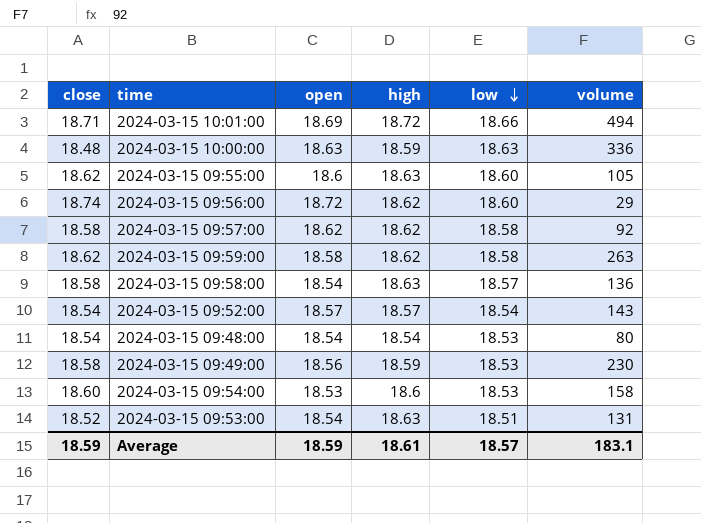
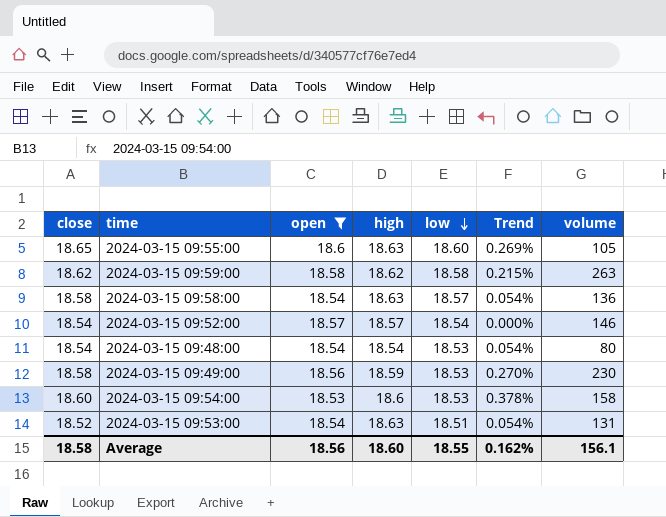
filter: none -> open <= 18.6
column Trend | formula: none -> ([close] - [low]) / [low]
2024-03-15 09:55:00 | close: 18.62 -> 18.65
2024-03-15 09:52:00 | volume: 143 -> 146
Average | close: 18.59 -> 18.58
Average | open: 18.59 -> 18.56
Average | high: 18.61 -> 18.60
Average | low: 18.57 -> 18.55
Average | volume: 183.1 -> 156.1

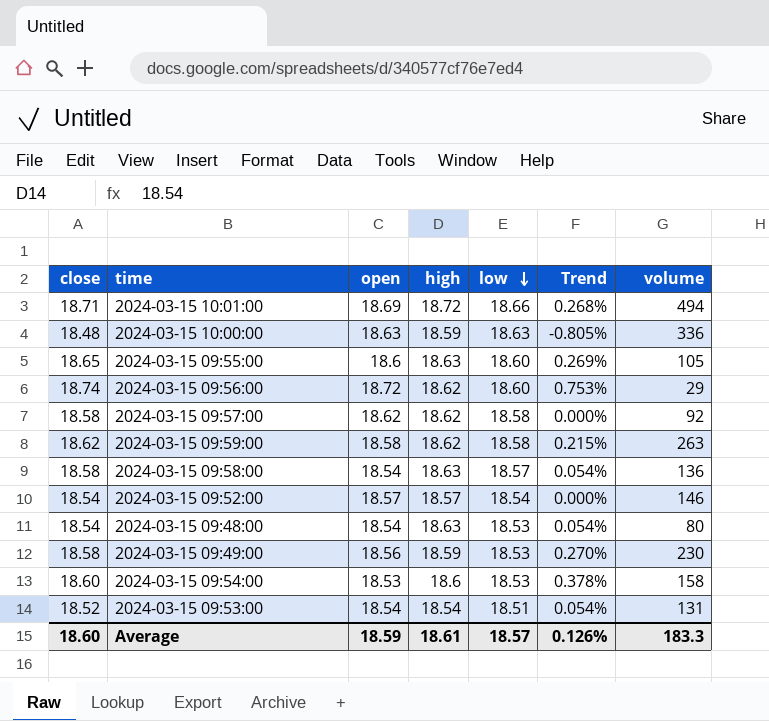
filter: open <= 18.6 -> none
2024-03-15 09:48:00 | high: 18.54 -> 18.63
2024-03-15 09:53:00 | high: 18.63 -> 18.54
Average | close: 18.58 -> 18.60
Average | open: 18.56 -> 18.59
Average | high: 18.60 -> 18.61
Average | low: 18.55 -> 18.57
Average | Trend: 0.162% -> 0.126%
Average | volume: 156.1 -> 183.3

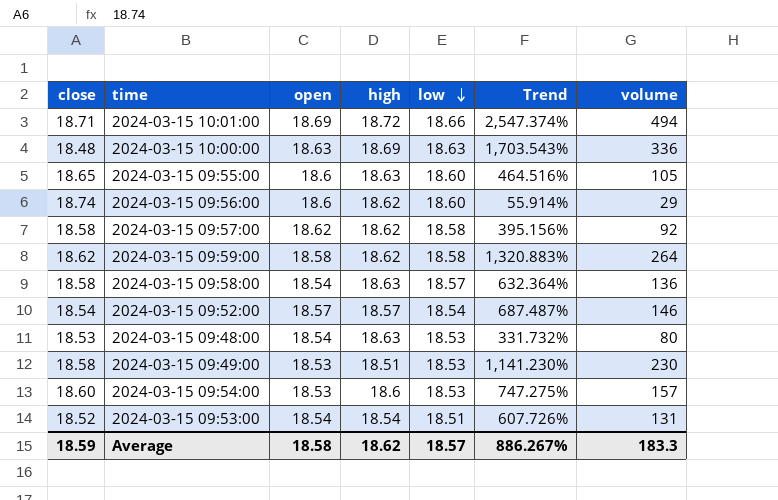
column Trend | formula: ([close] - [low]) / [low] -> ([volume] - [low]) / [low]
2024-03-15 10:00:00 | high: 18.59 -> 18.69
2024-03-15 09:56:00 | open: 18.72 -> 18.6
2024-03-15 09:59:00 | volume: 263 -> 264
2024-03-15 09:48:00 | close: 18.54 -> 18.53
2024-03-15 09:49:00 | open: 18.56 -> 18.53
2024-03-15 09:49:00 | high: 18.59 -> 18.51
2024-03-15 09:54:00 | volume: 158 -> 157
Average | close: 18.60 -> 18.59
Average | open: 18.59 -> 18.58
Average | high: 18.61 -> 18.62
Average | Trend: 0.126% -> 886.267%

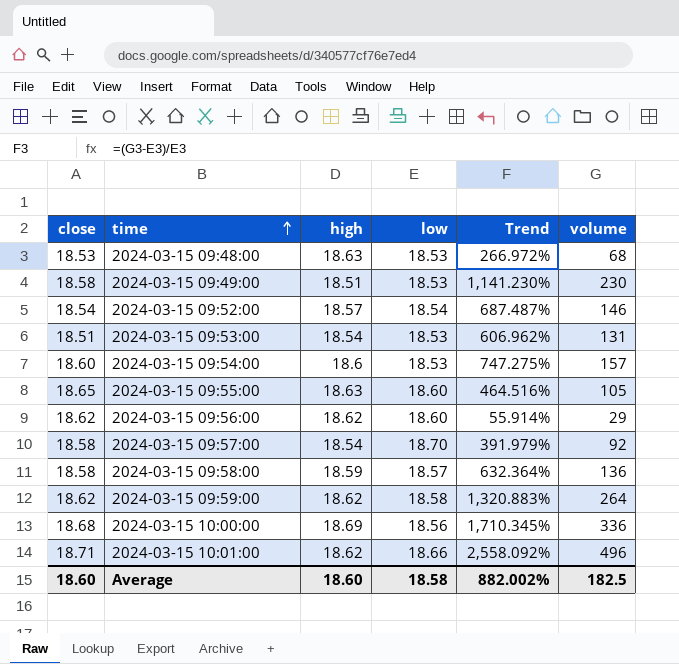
row order: low descending -> time ascending
column open | position: 3 -> none
2024-03-15 09:48:00 | Trend: 331.732% -> 266.972%
2024-03-15 09:48:00 | volume: 80 -> 68
2024-03-15 09:53:00 | close: 18.52 -> 18.51
2024-03-15 09:53:00 | low: 18.51 -> 18.53
2024-03-15 09:53:00 | Trend: 607.726% -> 606.962%
2024-03-15 09:56:00 | close: 18.74 -> 18.62
2024-03-15 09:57:00 | high: 18.62 -> 18.54
2024-03-15 09:57:00 | low: 18.58 -> 18.70
2024-03-15 09:57:00 | Trend: 395.156% -> 391.979%
2024-03-15 09:58:00 | high: 18.63 -> 18.59
2024-03-15 10:00:00 | close: 18.48 -> 18.68
2024-03-15 10:00:00 | low: 18.63 -> 18.56
2024-03-15 10:00:00 | Trend: 1,703.543% -> 1,710.345%
2024-03-15 10:01:00 | high: 18.72 -> 18.62
2024-03-15 10:01:00 | Trend: 2,547.374% -> 2,558.092%
2024-03-15 10:01:00 | volume: 494 -> 496
Average | close: 18.59 -> 18.60
Average | high: 18.62 -> 18.60
Average | low: 18.57 -> 18.58
Average | Trend: 886.267% -> 882.002%
Average | volume: 183.3 -> 182.5

